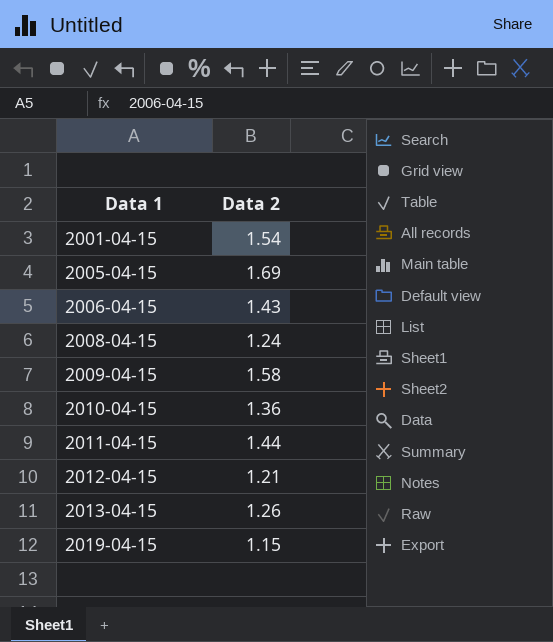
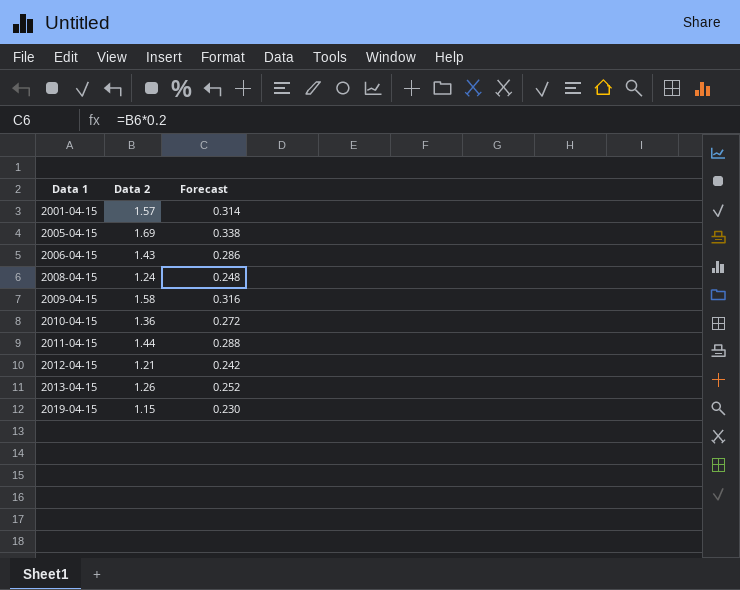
column Forecast | formula: none -> [Data 2] * 0.2
2001-04-15 | Data 2: 1.54 -> 1.57

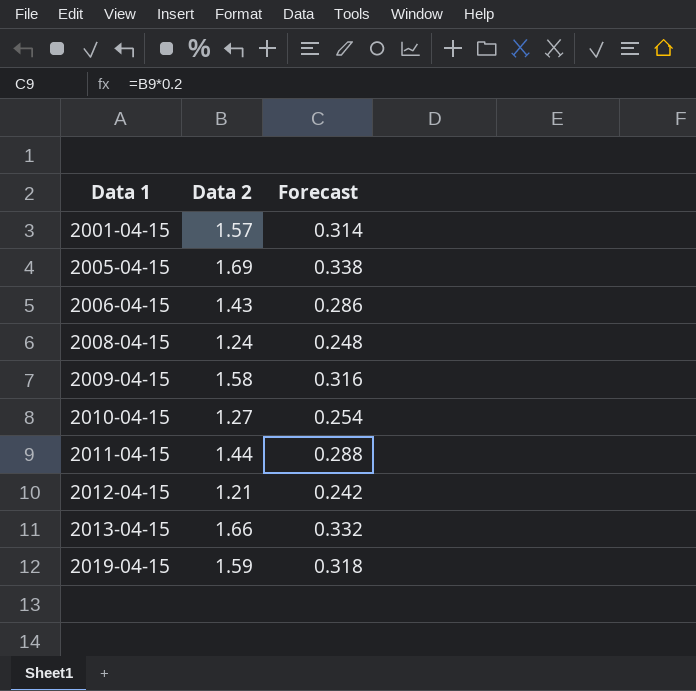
2010-04-15 | Data 2: 1.36 -> 1.27
2010-04-15 | Forecast: 0.272 -> 0.254
2013-04-15 | Data 2: 1.26 -> 1.66
2013-04-15 | Forecast: 0.252 -> 0.332
2019-04-15 | Data 2: 1.15 -> 1.59
2019-04-15 | Forecast: 0.230 -> 0.318

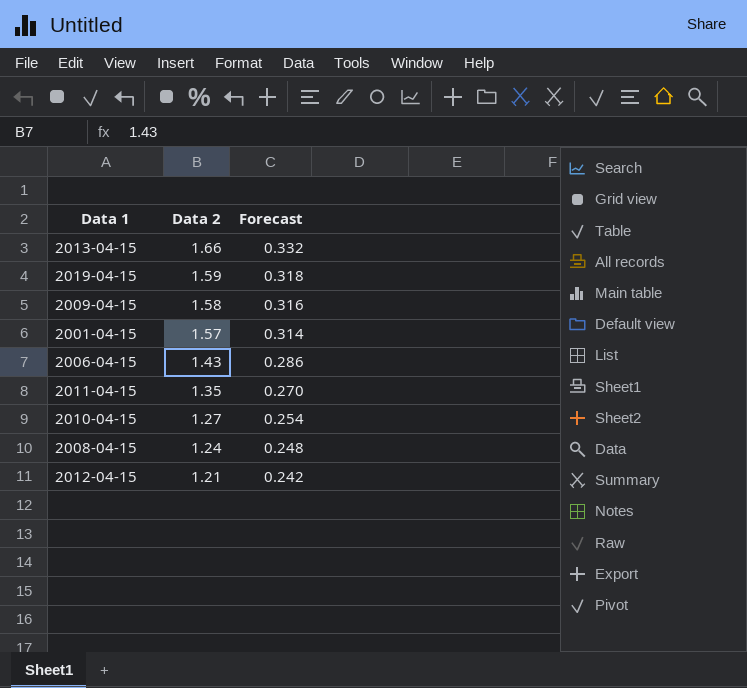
row order: Data 1 ascending -> Data 2 descending
row 2005-04-15: 1.69 | 0.338 -> none
2011-04-15 | Data 2: 1.44 -> 1.35
2011-04-15 | Forecast: 0.288 -> 0.270

